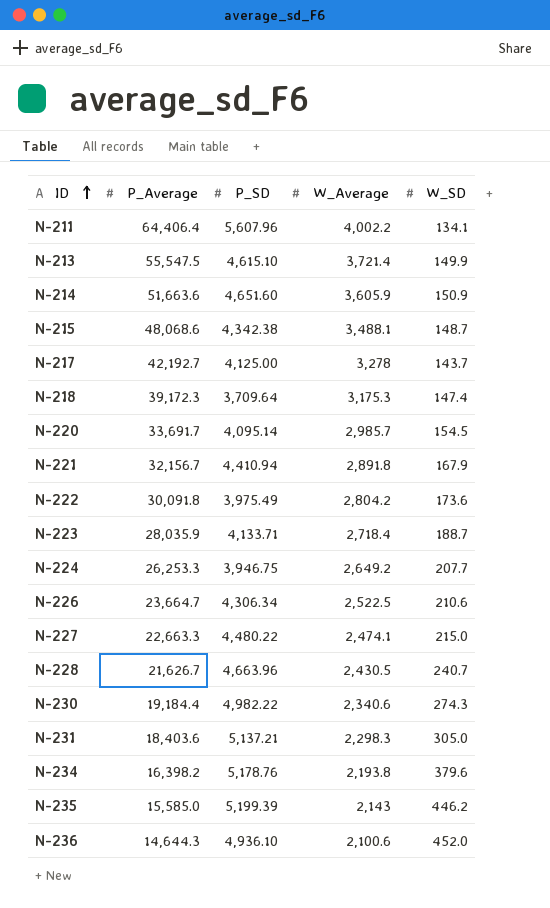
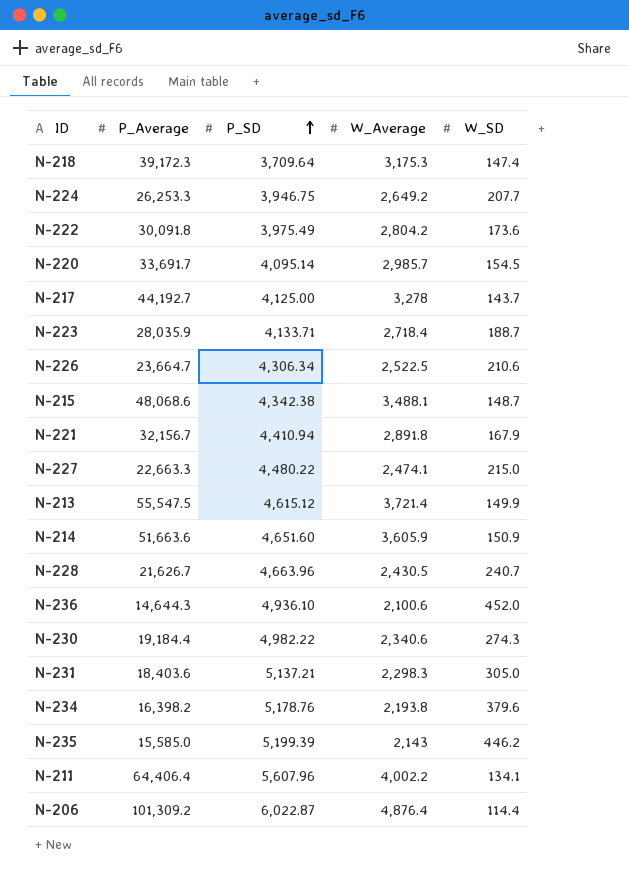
row order: ID ascending -> P_SD ascending
N-217 | P_Average: 42,192.7 -> 44,192.7
N-213 | P_SD: 4,615.10 -> 4,615.12
row N-206: none -> 101,309.2 | 6,022.87 | 4,876.4 | 114.4

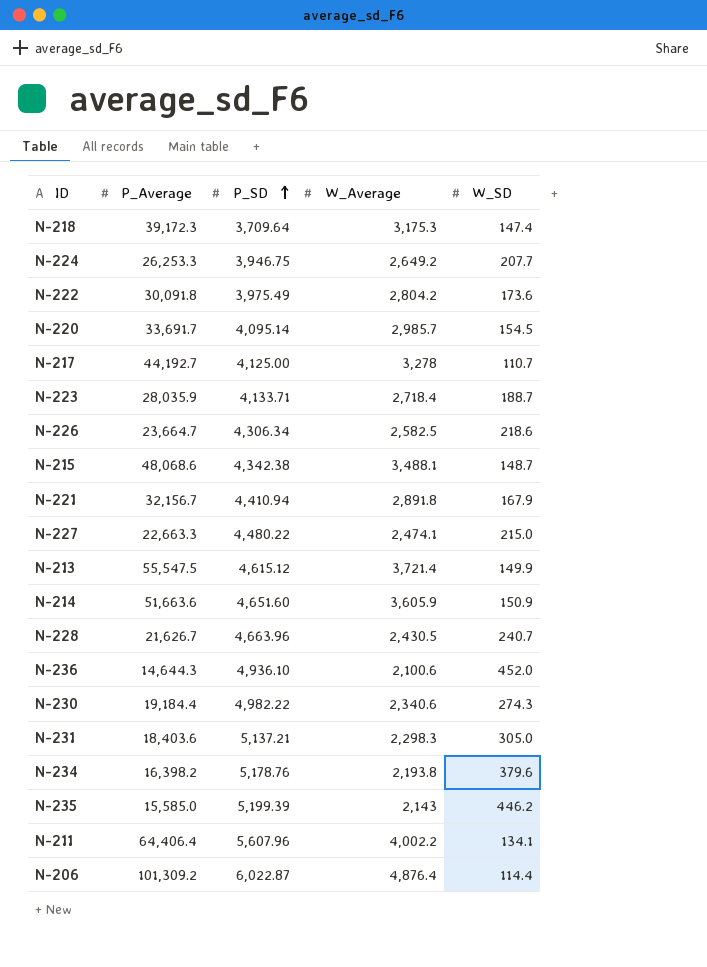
N-217 | W_SD: 143.7 -> 110.7
N-226 | W_Average: 2,522.5 -> 2,582.5
N-226 | W_SD: 210.6 -> 218.6

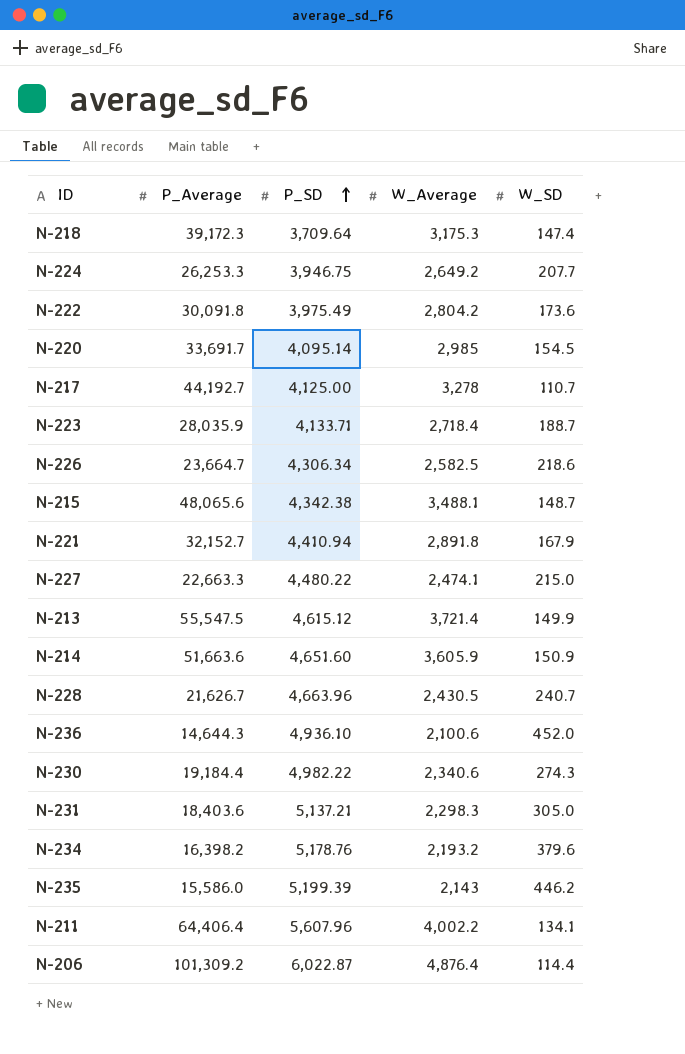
N-220 | W_Average: 2,985.7 -> 2,985
N-215 | P_Average: 48,068.6 -> 48,065.6
N-221 | P_Average: 32,156.7 -> 32,152.7
N-234 | W_Average: 2,193.8 -> 2,193.2
N-235 | P_Average: 15,585.0 -> 15,586.0

